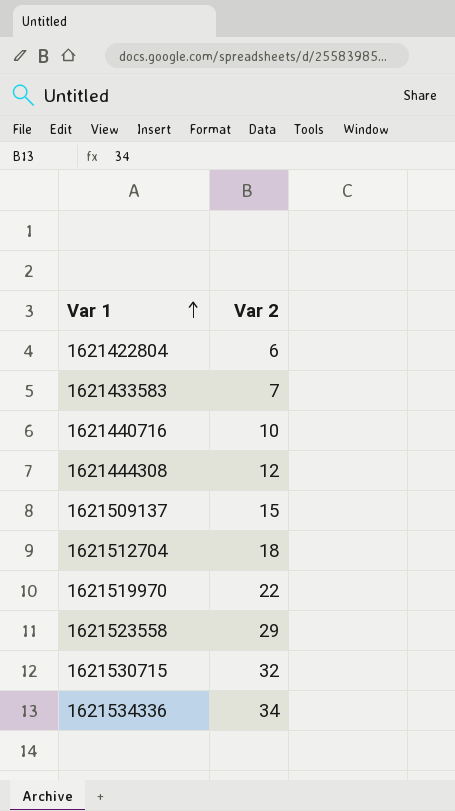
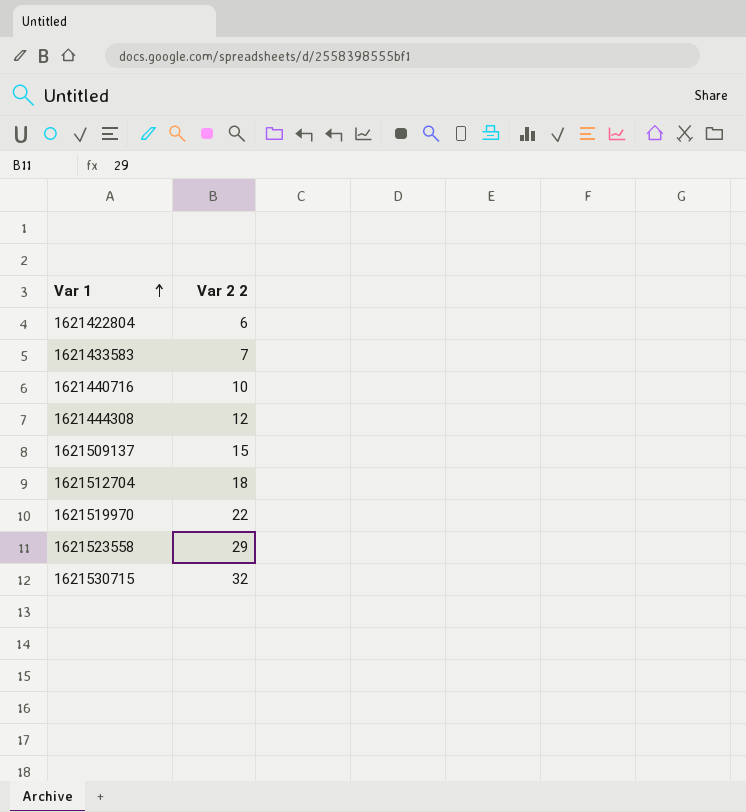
column name: Var 2 -> Var 2 2
row 1621534336: 34 -> none

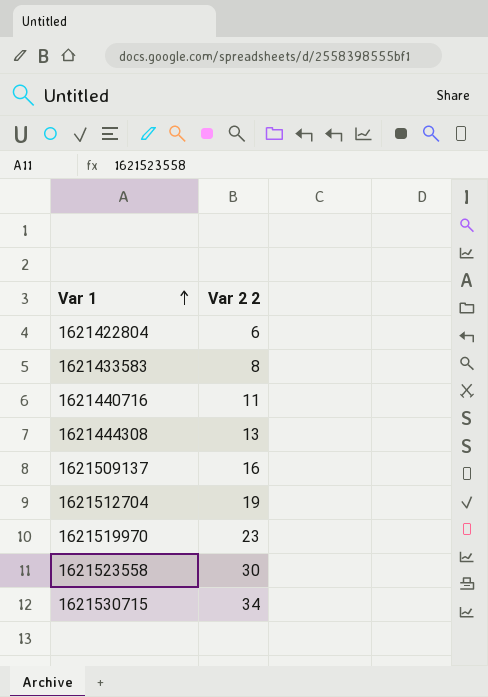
1621433583 | Var 2 2: 7 -> 8
1621440716 | Var 2 2: 10 -> 11
1621444308 | Var 2 2: 12 -> 13
1621509137 | Var 2 2: 15 -> 16
1621512704 | Var 2 2: 18 -> 19
1621519970 | Var 2 2: 22 -> 23
1621523558 | Var 2 2: 29 -> 30
1621530715 | Var 2 2: 32 -> 34

